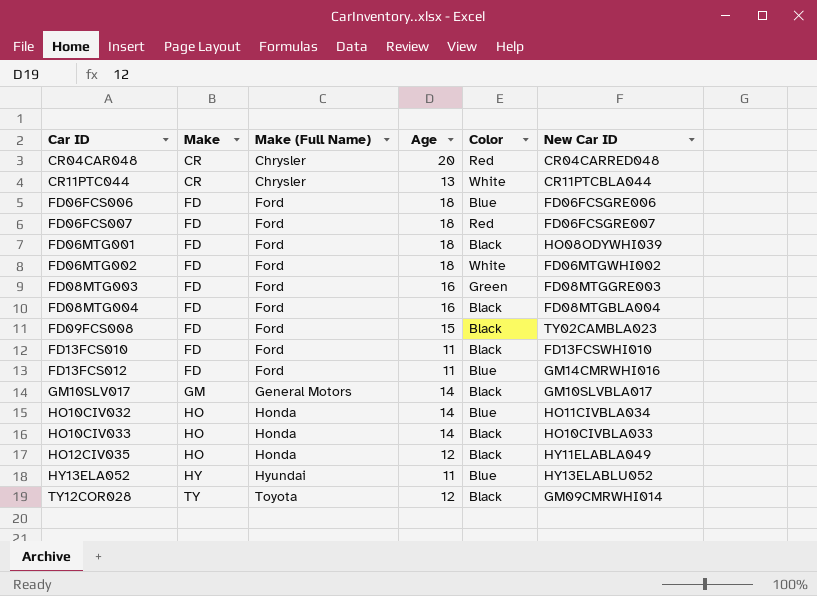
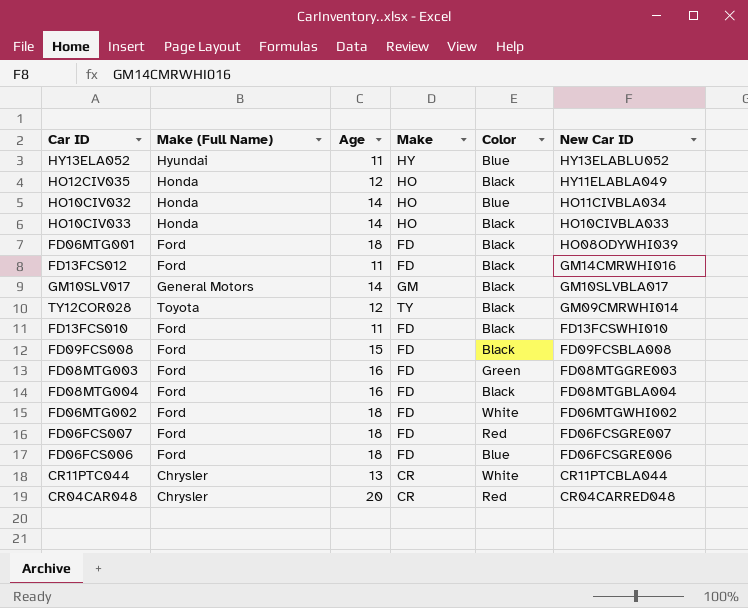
row order: Car ID ascending -> New Car ID descending
column Make | position: 2 -> 4
FD13FCS012 | Color: Blue -> Black
FD09FCS008 | New Car ID: TY02CAMBLA023 -> FD09FCSBLA008

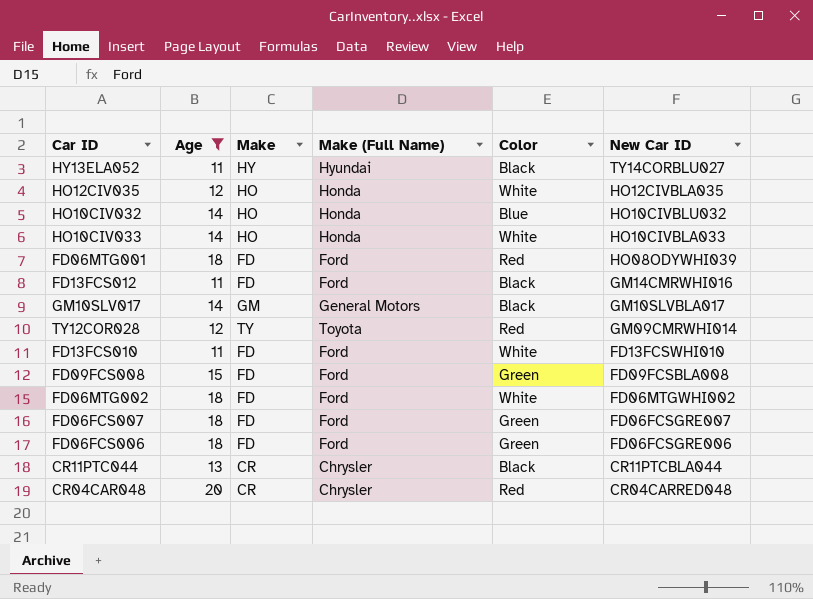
filter: none -> Age != 16
column Make (Full Name) | position: 2 -> 4
HY13ELA052 | Color: Blue -> Black
HY13ELA052 | New Car ID: HY13ELABLU052 -> TY14CORBLU027
HO12CIV035 | Color: Black -> White
HO12CIV035 | New Car ID: HY11ELABLA049 -> HO12CIVBLA035
HO10CIV032 | New Car ID: HO11CIVBLA034 -> HO10CIVBLU032
HO10CIV033 | Color: Black -> White
FD06MTG001 | Color: Black -> Red
TY12COR028 | Color: Black -> Red
FD13FCS010 | Color: Black -> White
FD09FCS008 | Color: Black -> Green
FD06FCS007 | Color: Red -> Green
FD06FCS006 | Color: Blue -> Green
CR11PTC044 | Color: White -> Black

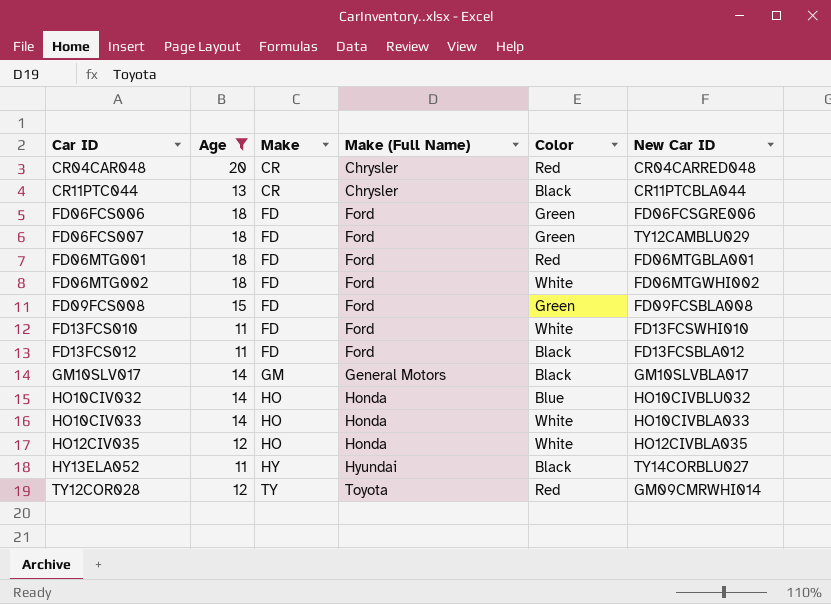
row order: New Car ID descending -> Car ID ascending
FD06FCS007 | New Car ID: FD06FCSGRE007 -> TY12CAMBLU029
FD06MTG001 | New Car ID: HO08ODYWHI039 -> FD06MTGBLA001
FD13FCS012 | New Car ID: GM14CMRWHI016 -> FD13FCSBLA012

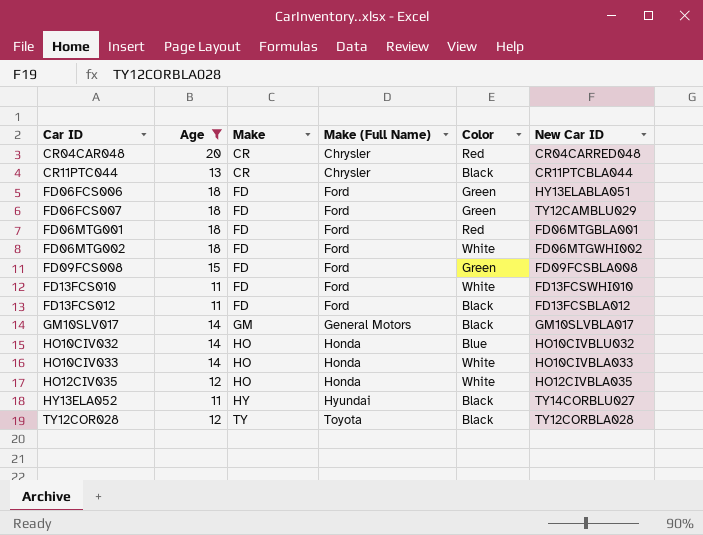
FD06FCS006 | New Car ID: FD06FCSGRE006 -> HY13ELABLA051
TY12COR028 | Color: Red -> Black
TY12COR028 | New Car ID: GM09CMRWHI014 -> TY12CORBLA028

